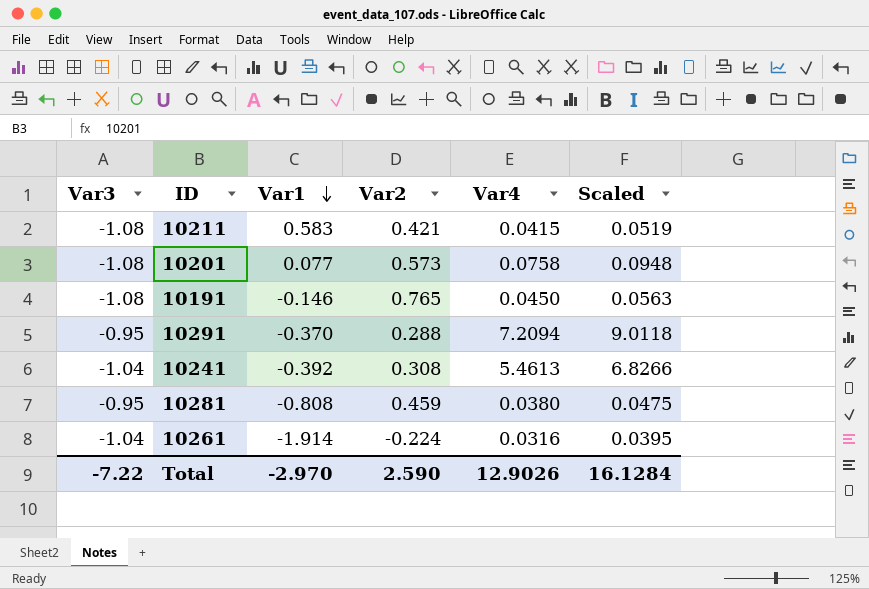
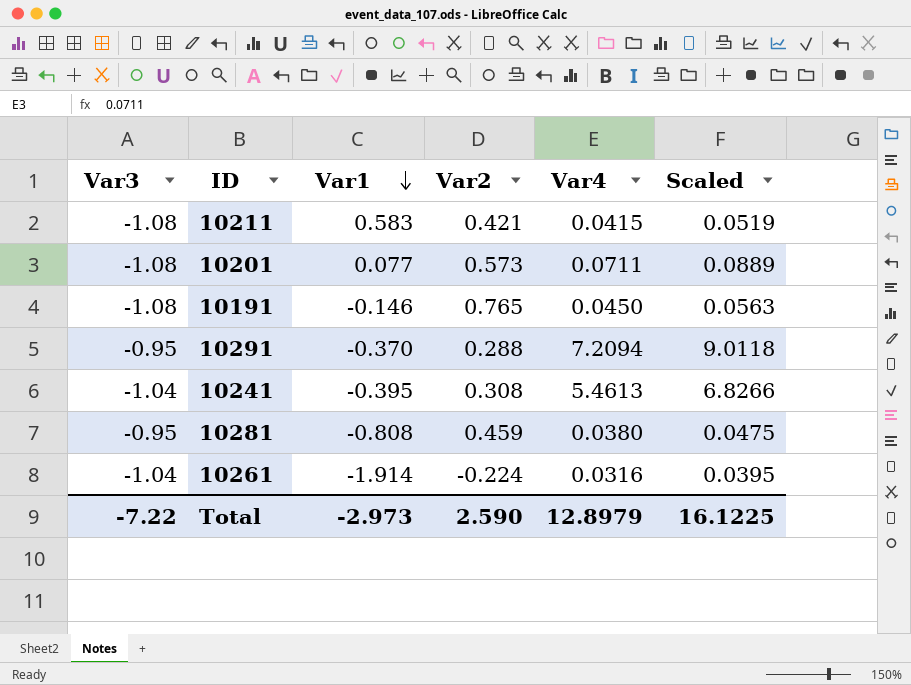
10201 | Var4: 0.0758 -> 0.0711
10201 | Scaled: 0.0948 -> 0.0889
10241 | Var1: -0.392 -> -0.395
Total | Var1: -2.970 -> -2.973
Total | Var4: 12.9026 -> 12.8979
Total | Scaled: 16.1284 -> 16.1225

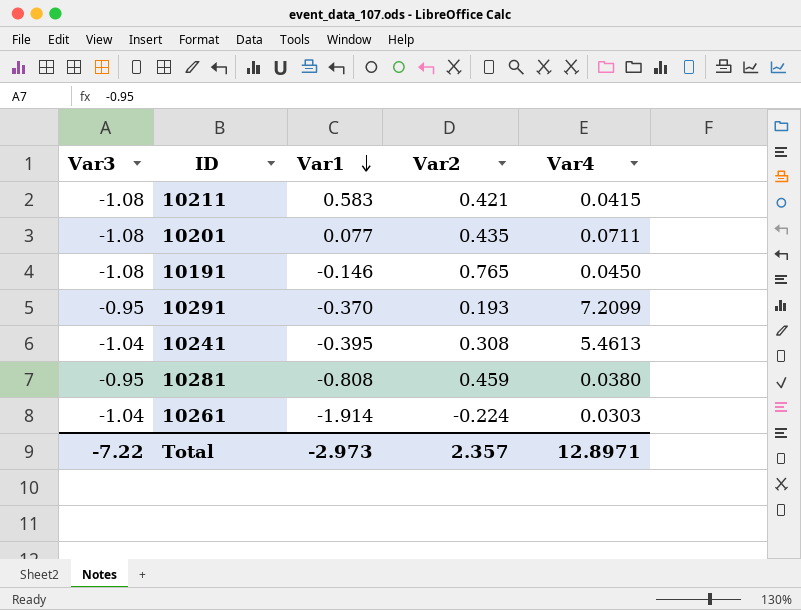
column Scaled | formula: [Var4] * 1.25 -> none
10201 | Var2: 0.573 -> 0.435
10291 | Var2: 0.288 -> 0.193
10291 | Var4: 7.2094 -> 7.2099
10261 | Var4: 0.0316 -> 0.0303
Total | Var2: 2.590 -> 2.357
Total | Var4: 12.8979 -> 12.8971

